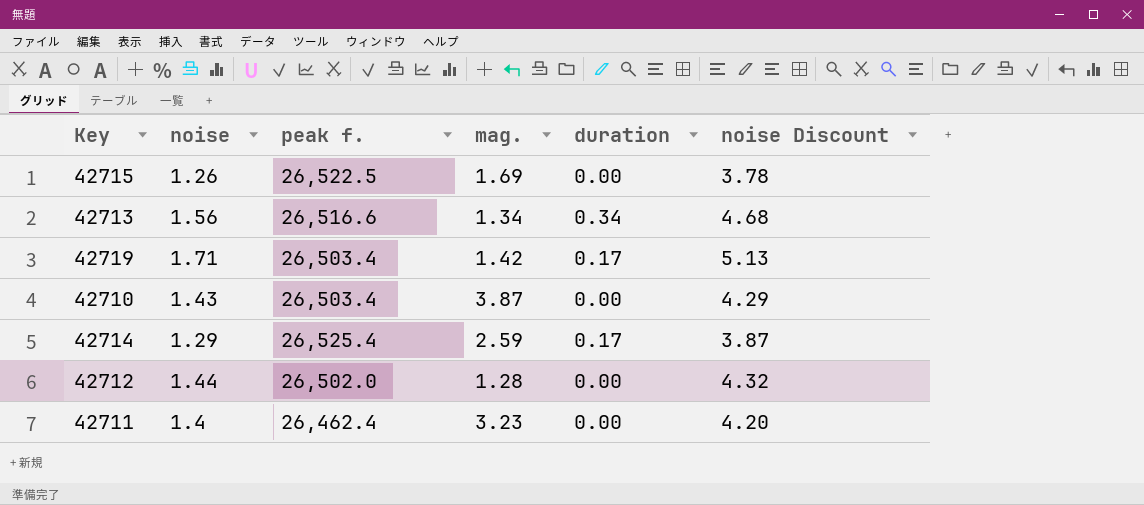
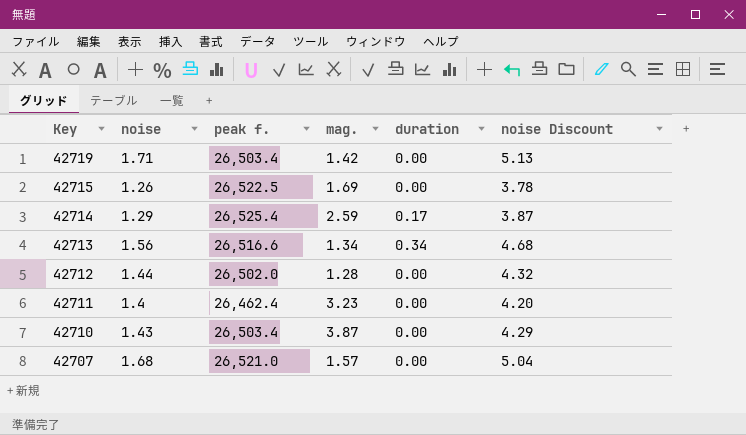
row order: none -> Key descending
42719 | duration: 0.17 -> 0.00
row 42707: none -> 1.68 | 26,521.0 | 1.57 | 0.00 | 5.04

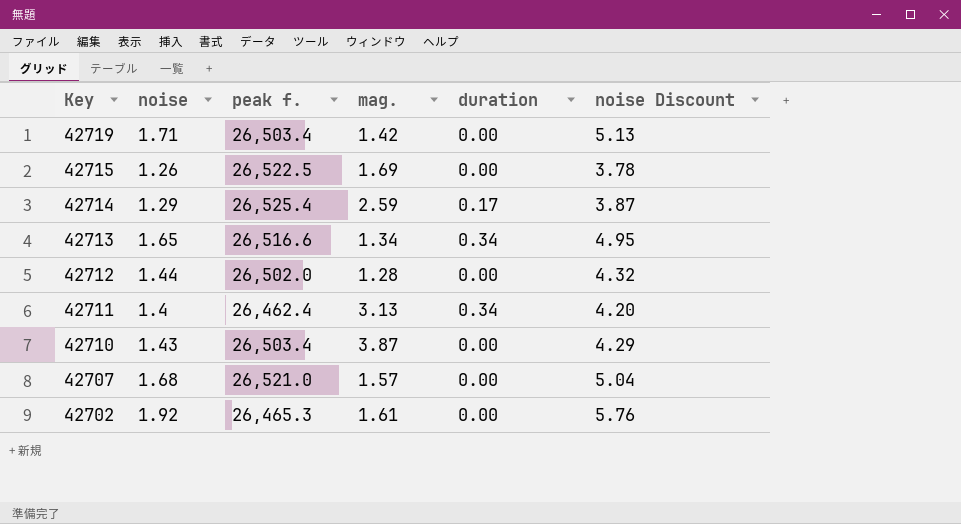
42713 | noise: 1.56 -> 1.65
42713 | noise Discount: 4.68 -> 4.95
42711 | mag.: 3.23 -> 3.13
42711 | duration: 0.00 -> 0.34
row 42702: none -> 1.92 | 26,465.3 | 1.61 | 0.00 | 5.76

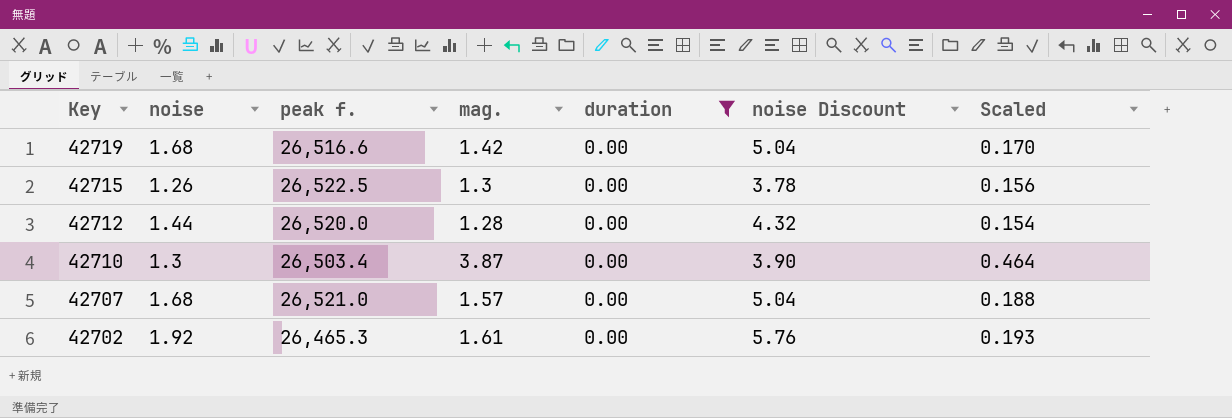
filter: none -> duration = 0.00
column Scaled | formula: none -> [mag.] * 0.12
42719 | noise: 1.71 -> 1.68
42719 | peak f.: 26,503.4 -> 26,516.6
42719 | noise Discount: 5.13 -> 5.04
42715 | mag.: 1.69 -> 1.3
42712 | peak f.: 26,502.0 -> 26,520.0
42710 | noise: 1.43 -> 1.3
42710 | noise Discount: 4.29 -> 3.90

